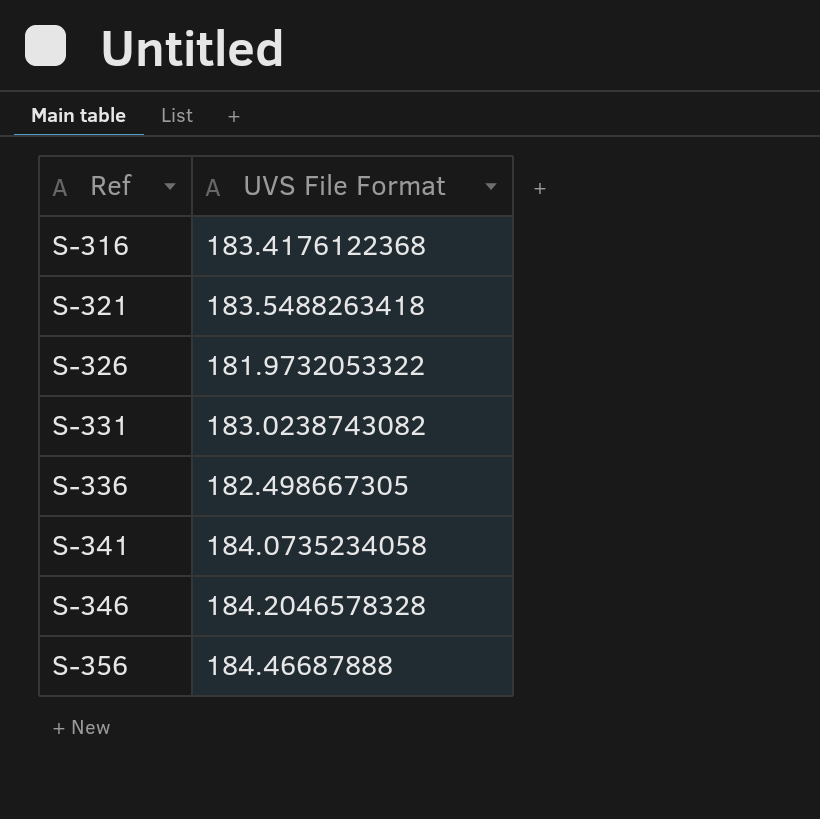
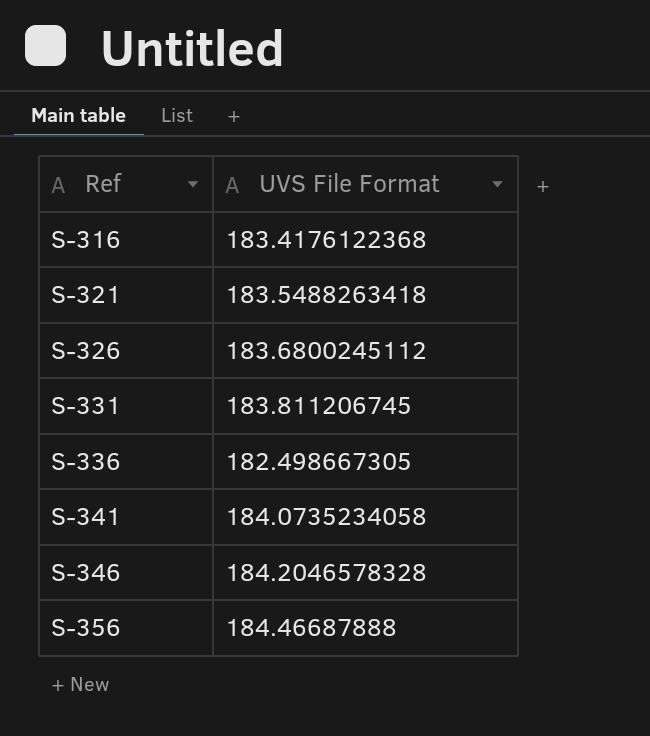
S-326 | UVS File Format: 181.9732053322 -> 183.6800245112
S-331 | UVS File Format: 183.0238743082 -> 183.811206745

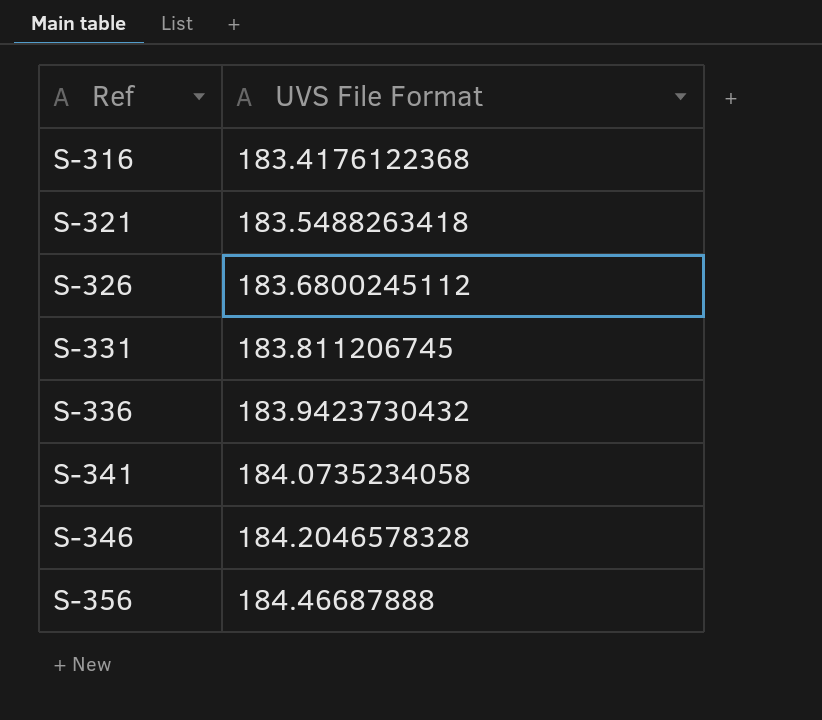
S-336 | UVS File Format: 182.498667305 -> 183.9423730432

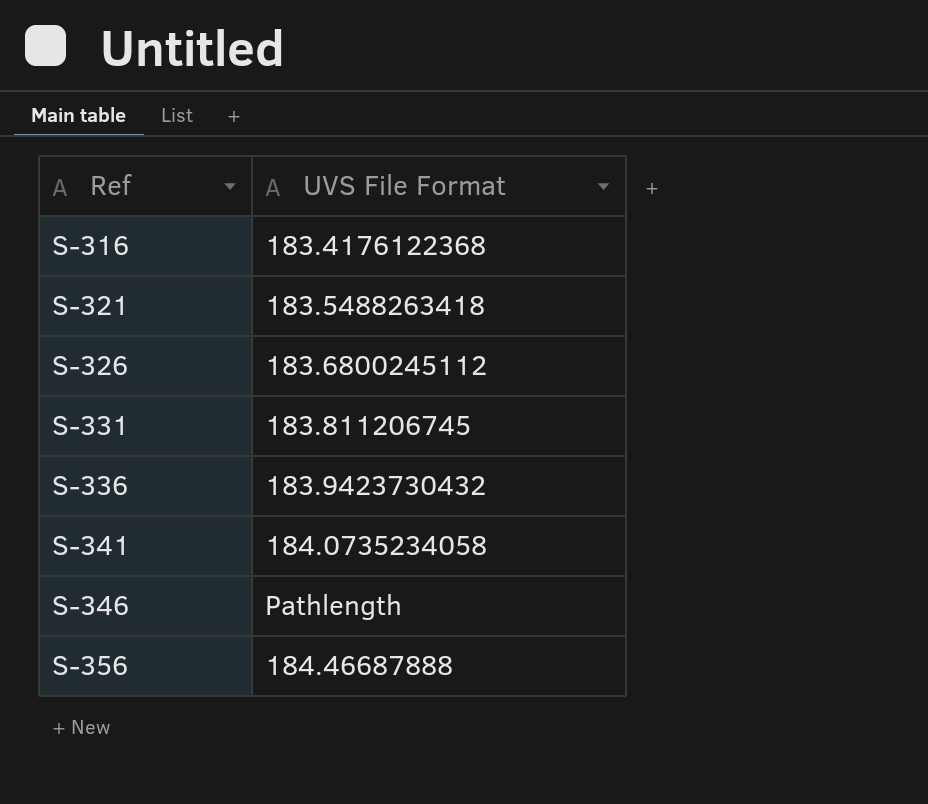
S-346 | UVS File Format: 184.2046578328 -> Pathlength

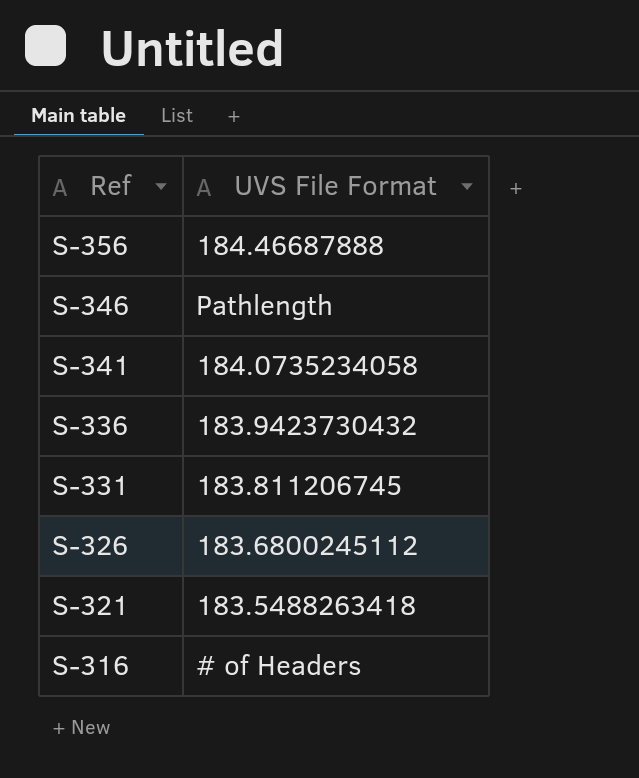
row order: Ref ascending -> Ref descending
S-316 | UVS File Format: 183.4176122368 -> # of Headers

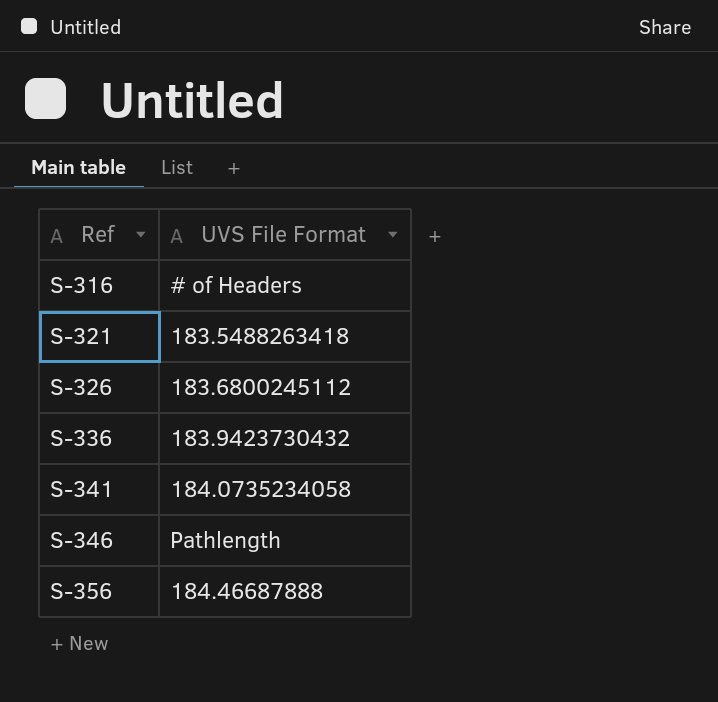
row order: Ref descending -> Ref ascending
row S-331: 183.811206745 -> none

